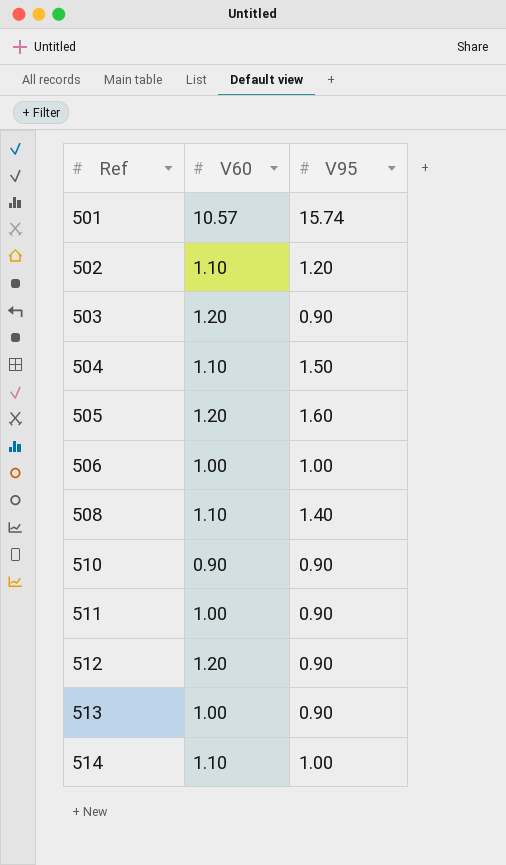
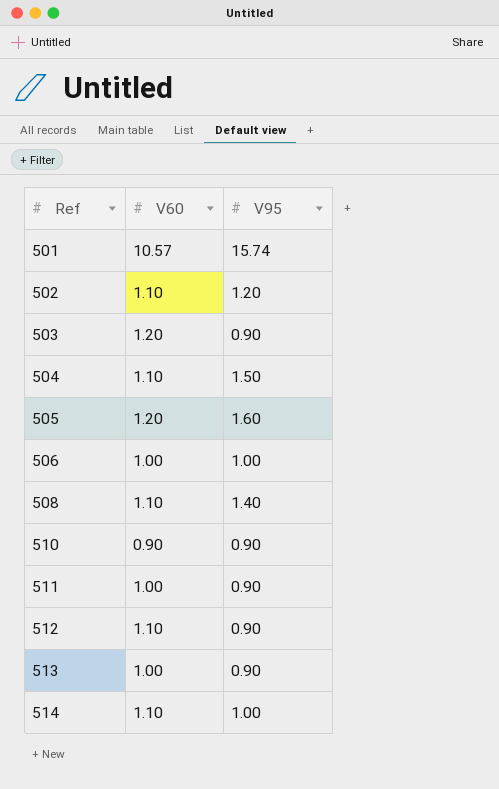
512 | V60: 1.20 -> 1.10

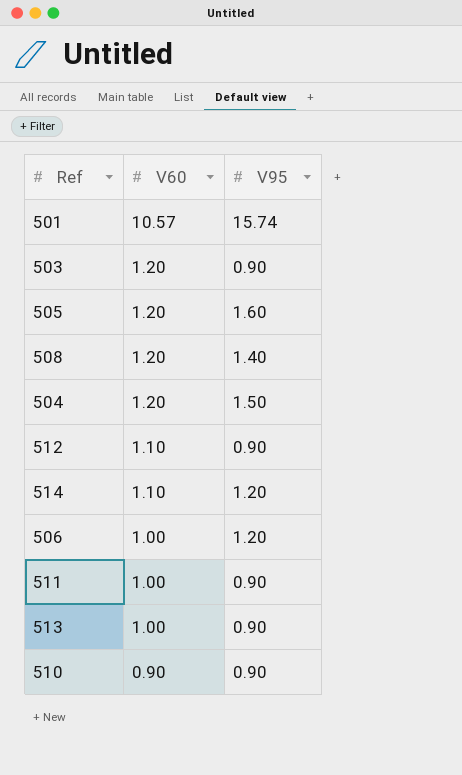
row order: Ref ascending -> V60 descending
row 502: 1.10 | 1.20 -> none
508 | V60: 1.10 -> 1.20
504 | V60: 1.10 -> 1.20
514 | V95: 1.00 -> 1.20
506 | V95: 1.00 -> 1.20

